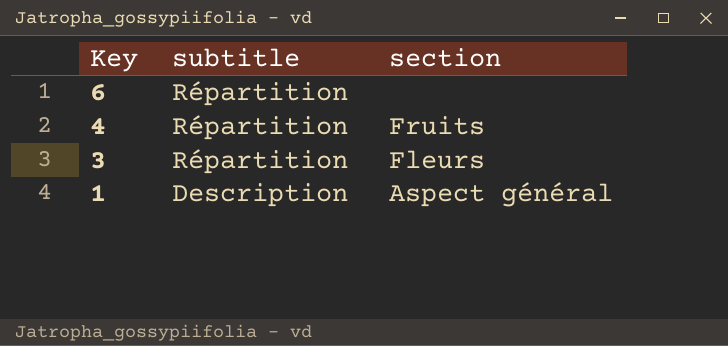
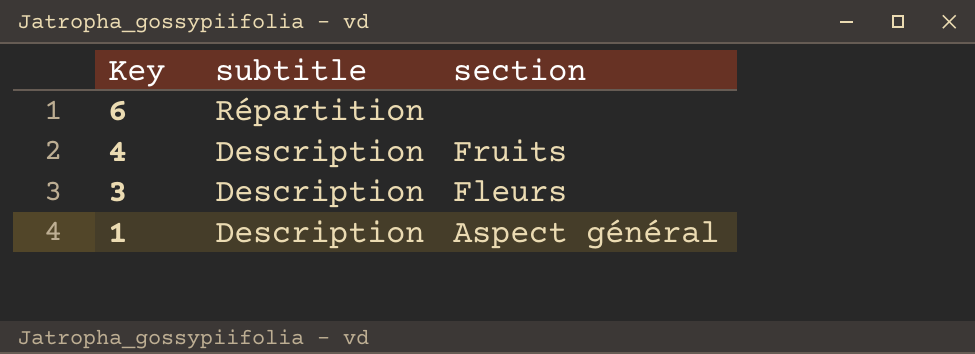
4 | subtitle: Répartition -> Description
3 | subtitle: Répartition -> Description

